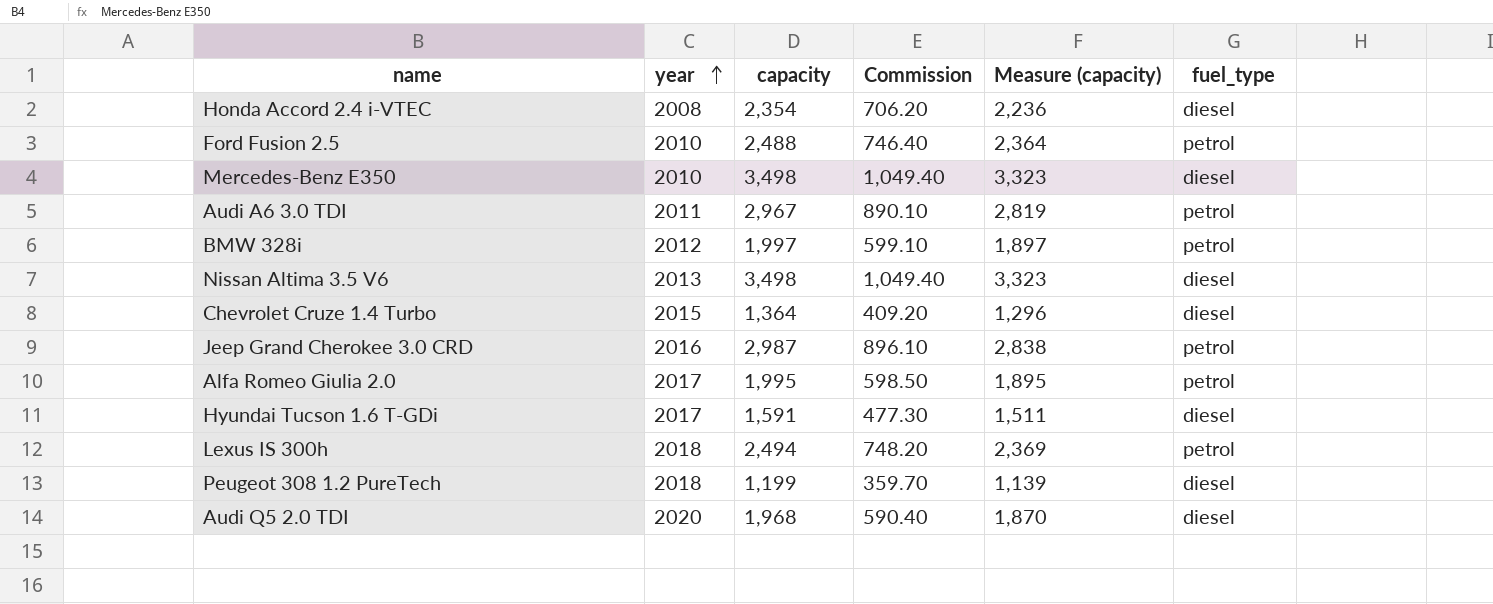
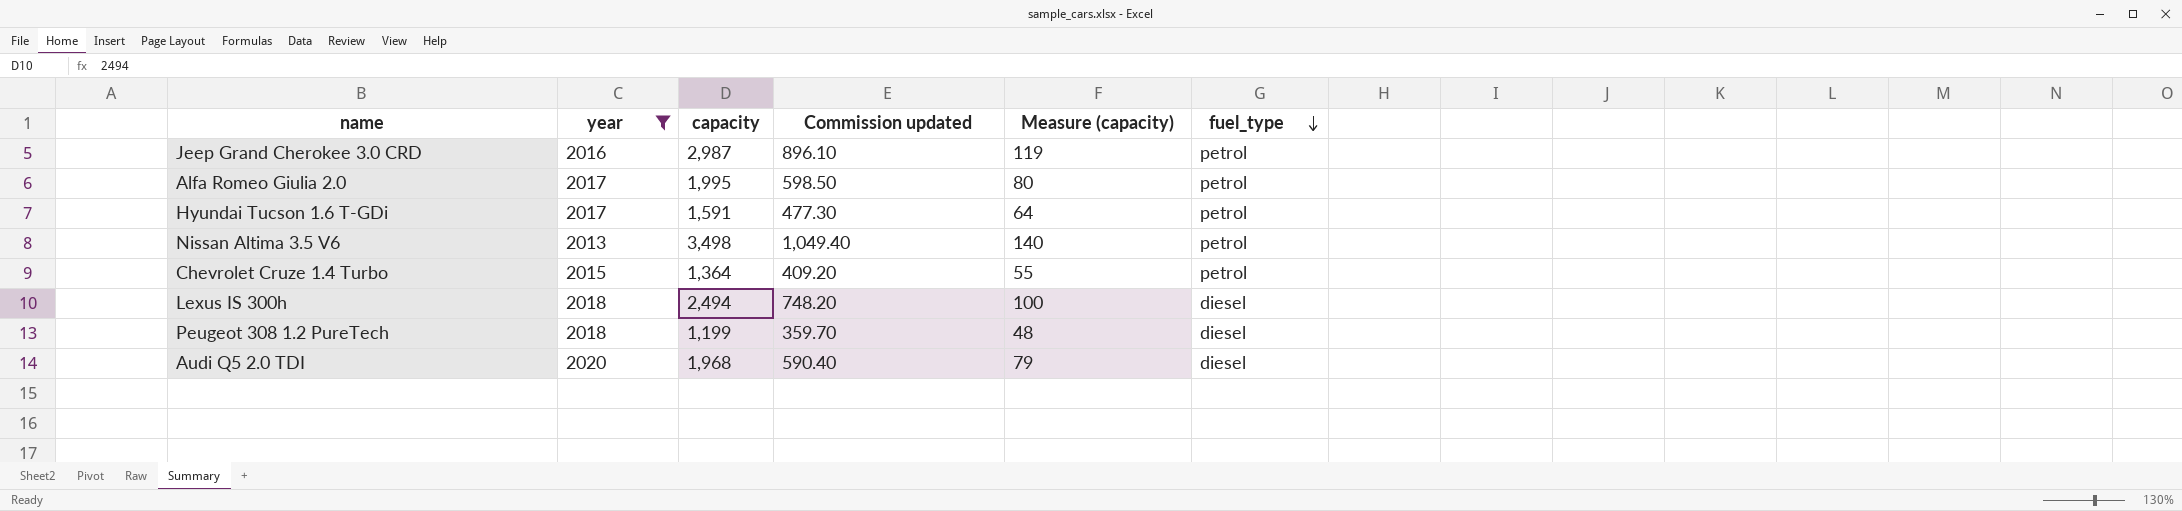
filter: none -> year >= 2013
row order: year ascending -> fuel_type descending
column name: Commission -> Commission updated
column Measure (capacity) | formula: [capacity] * 0.95 -> [capacity] * 0.04
Hyundai Tucson 1.6 T-GDi | fuel_type: diesel -> petrol
Nissan Altima 3.5 V6 | fuel_type: diesel -> petrol
Chevrolet Cruze 1.4 Turbo | fuel_type: diesel -> petrol
Lexus IS 300h | fuel_type: petrol -> diesel

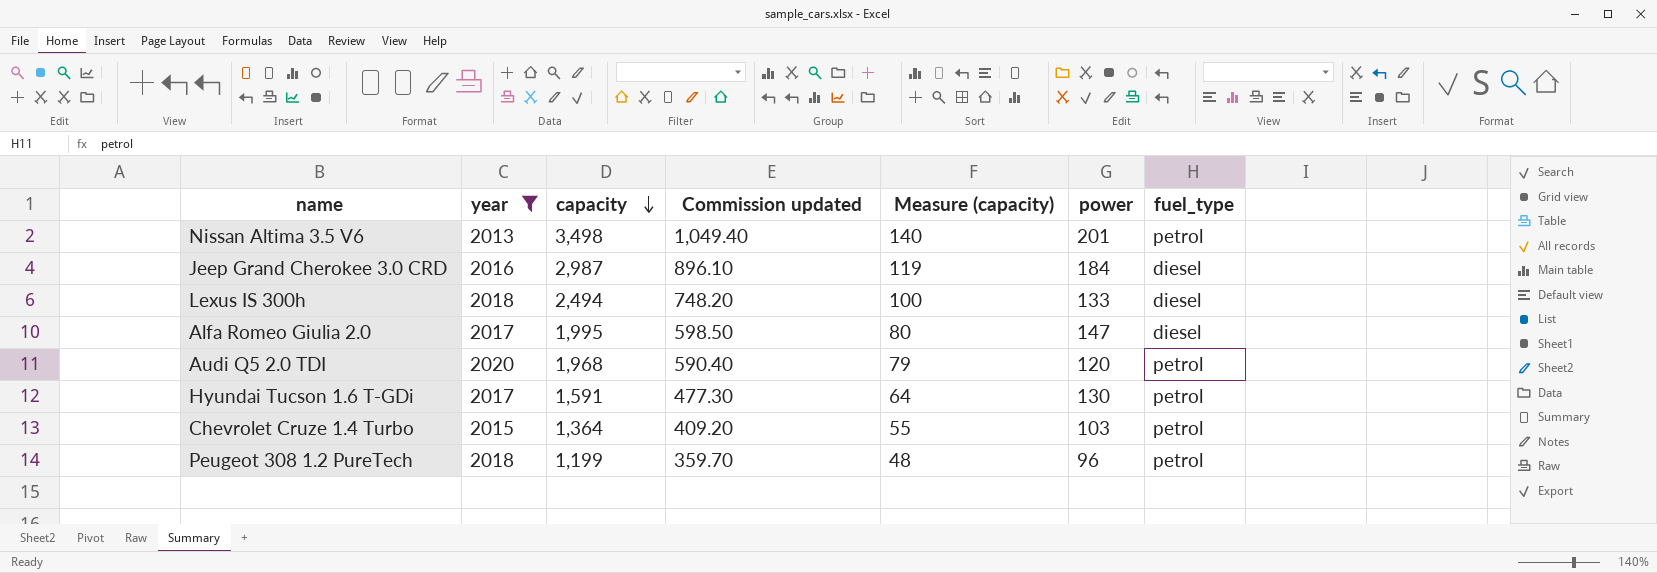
row order: fuel_type descending -> capacity descending
column power | position: none -> 6
Jeep Grand Cherokee 3.0 CRD | fuel_type: petrol -> diesel
Alfa Romeo Giulia 2.0 | fuel_type: petrol -> diesel
Audi Q5 2.0 TDI | fuel_type: diesel -> petrol
Peugeot 308 1.2 PureTech | fuel_type: diesel -> petrol

